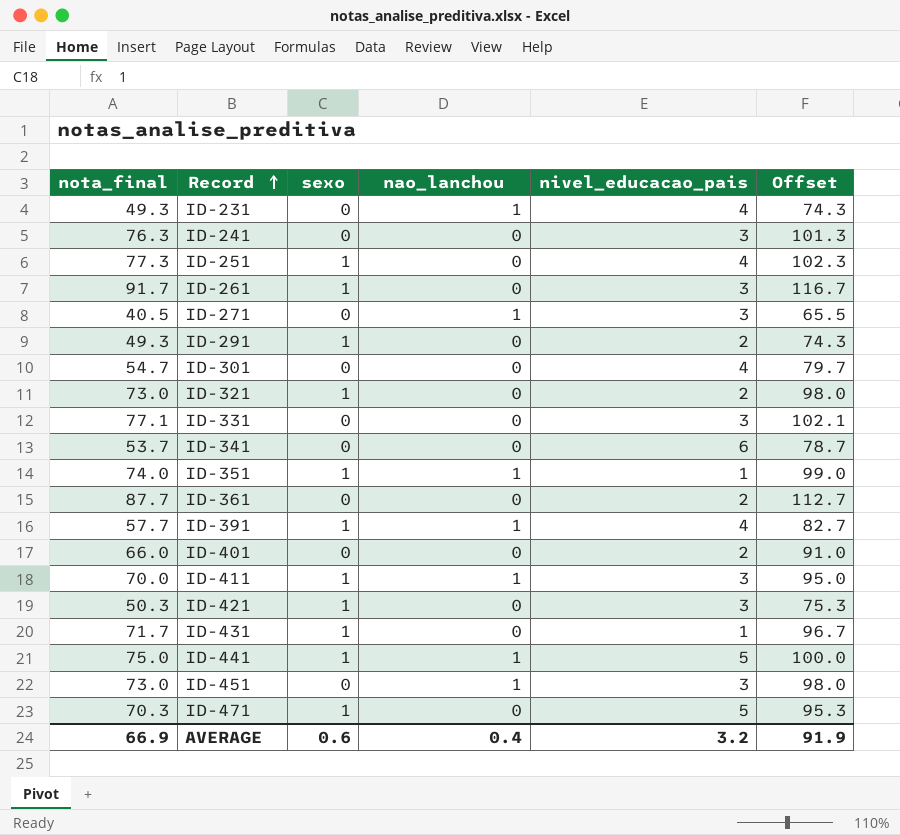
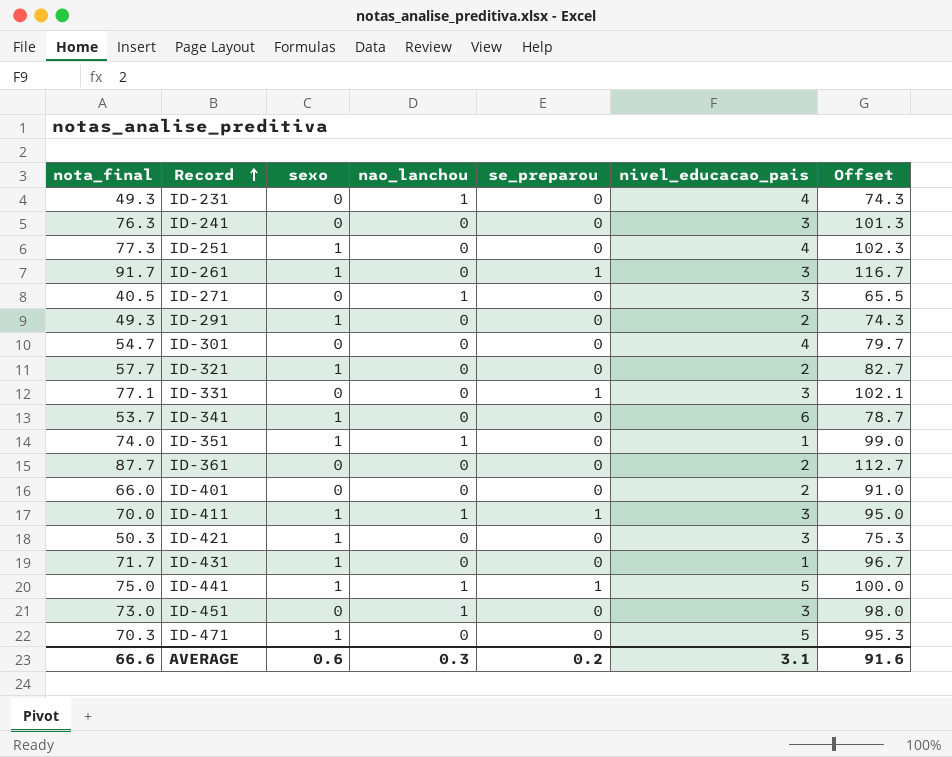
column se_preparou | position: none -> 5
row ID-391: 57.7 | 1 | 1 | 4 | 82.7 -> none
ID-321 | nota_final: 73.0 -> 57.7
ID-321 | Offset: 98.0 -> 82.7
ID-341 | sexo: 0 -> 1
AVERAGE | nota_final: 66.9 -> 66.6
AVERAGE | nao_lanchou: 0.4 -> 0.3
AVERAGE | nivel_educacao_pais: 3.2 -> 3.1
AVERAGE | Offset: 91.9 -> 91.6

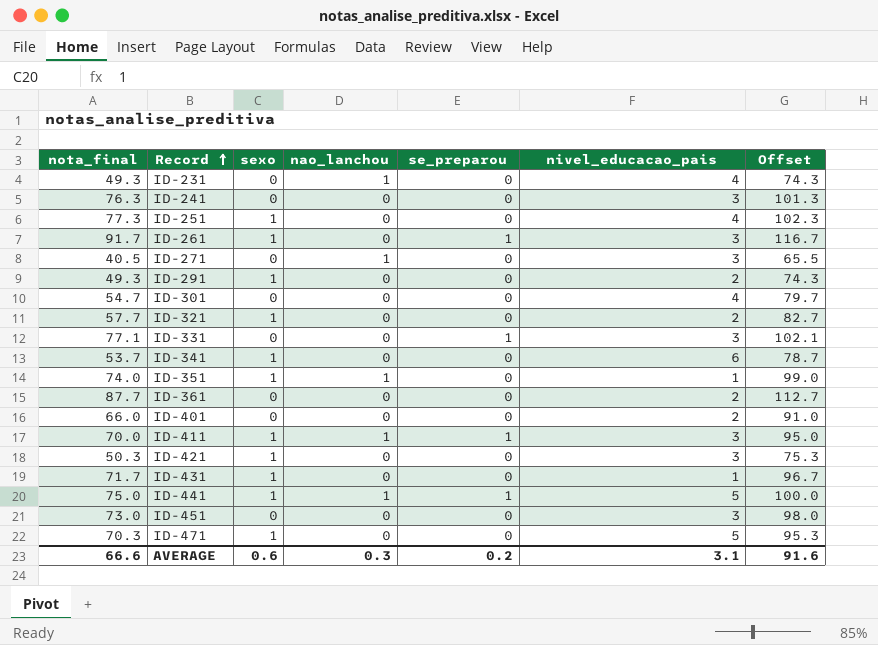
ID-451 | nao_lanchou: 1 -> 0

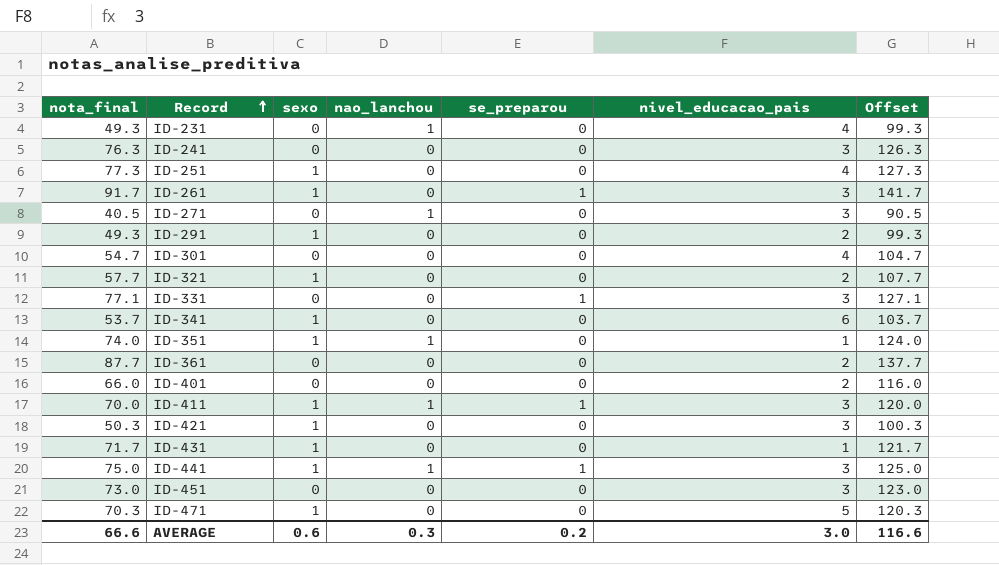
column Offset | formula: [nota_final] + 25 -> [nota_final] + 50
ID-441 | nivel_educacao_pais: 5 -> 3
AVERAGE | nivel_educacao_pais: 3.1 -> 3.0
AVERAGE | Offset: 91.6 -> 116.6

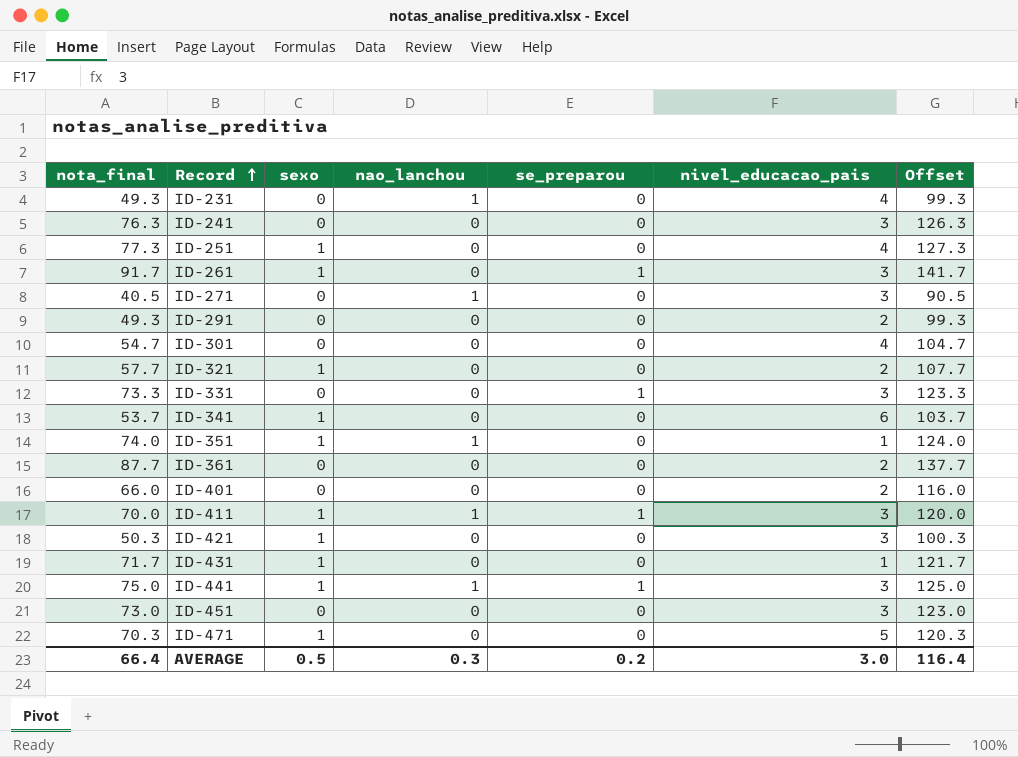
ID-291 | sexo: 1 -> 0
ID-331 | nota_final: 77.1 -> 73.3
ID-331 | Offset: 127.1 -> 123.3
AVERAGE | nota_final: 66.6 -> 66.4
AVERAGE | sexo: 0.6 -> 0.5
AVERAGE | Offset: 116.6 -> 116.4

